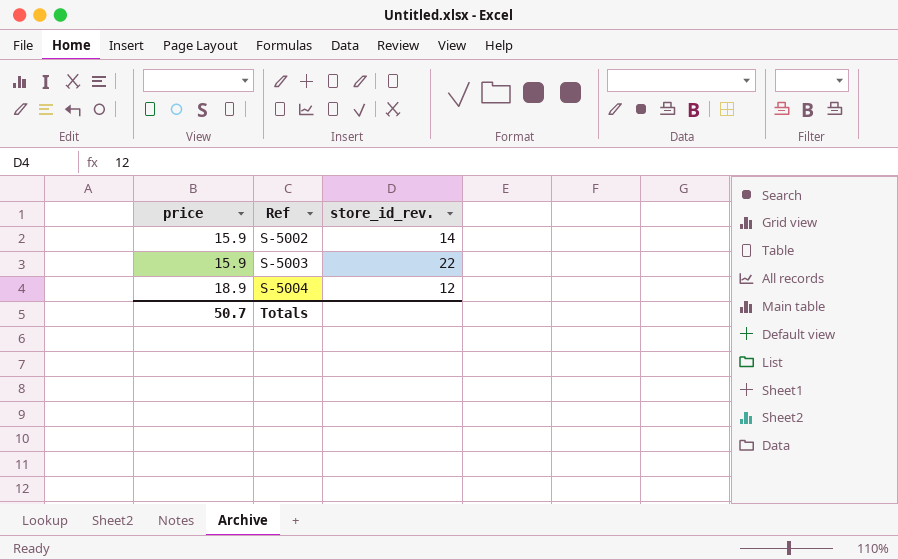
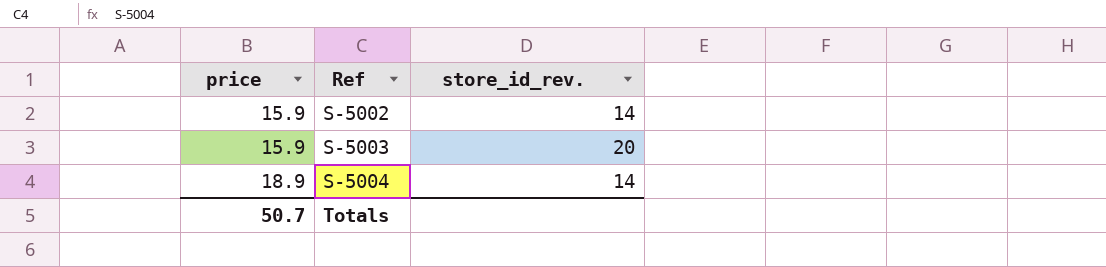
S-5003 | store_id_rev.: 22 -> 20
S-5004 | store_id_rev.: 12 -> 14

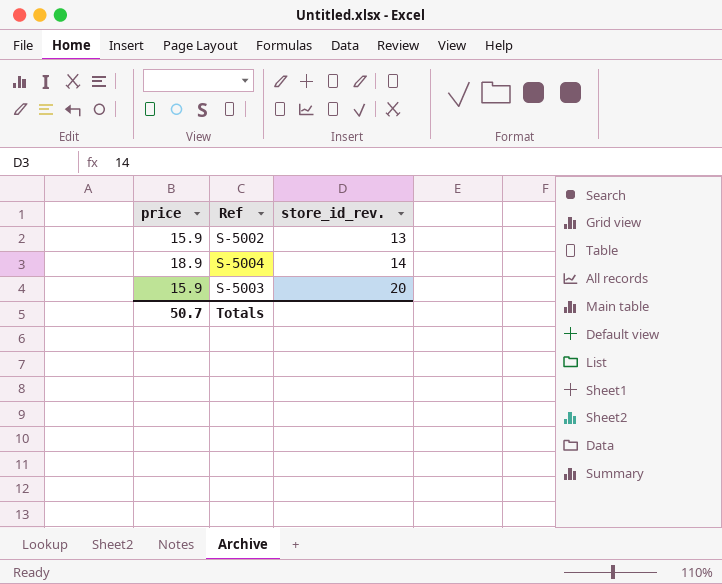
row order: price ascending -> store_id_rev. ascending
S-5002 | store_id_rev.: 14 -> 13

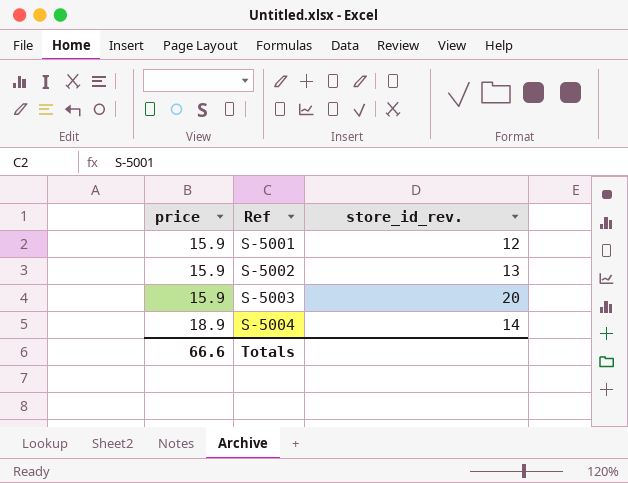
row order: store_id_rev. ascending -> price ascending
row S-5001: none -> 15.9 | 12
Totals | price: 50.7 -> 66.6

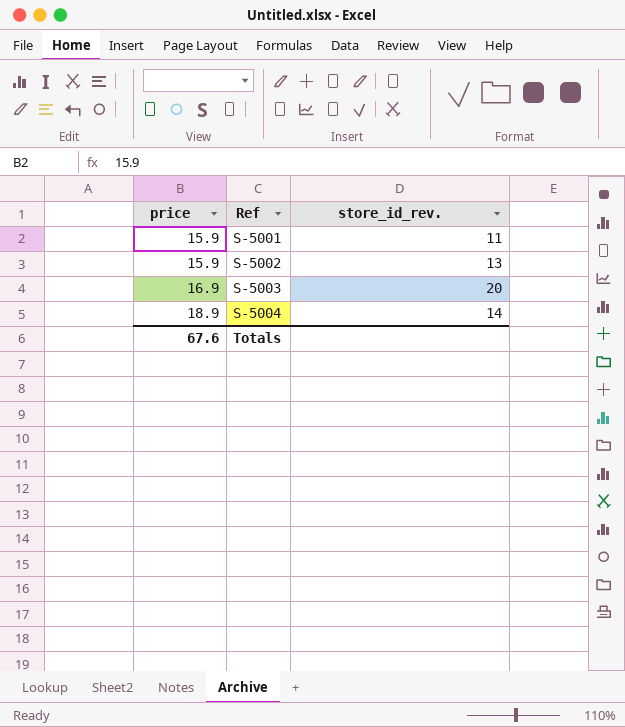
S-5001 | store_id_rev.: 12 -> 11
S-5003 | price: 15.9 -> 16.9
Totals | price: 66.6 -> 67.6

